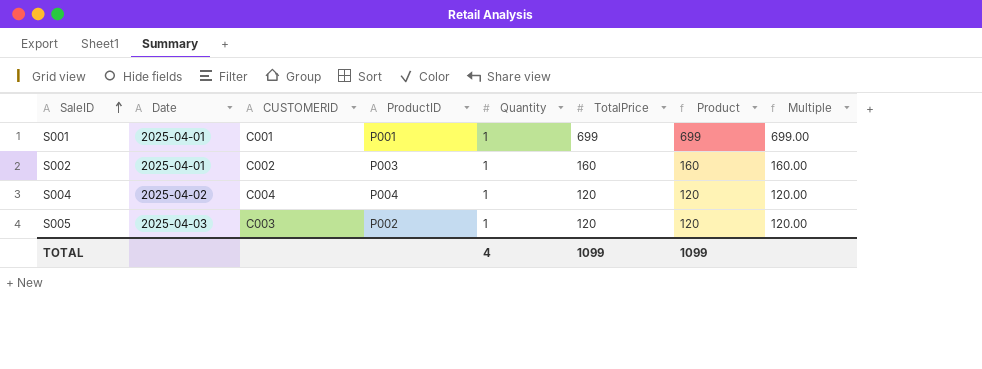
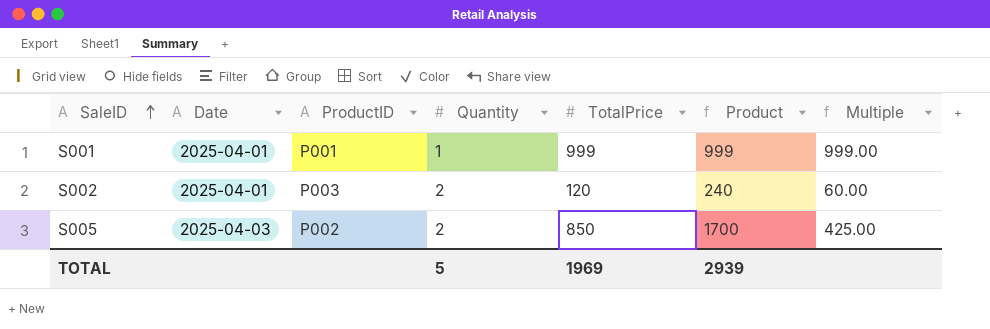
column CUSTOMERID | position: 3 -> none
row S004: 2025-04-02 | C004 | P004 | 1 | 120 | 120 | 120.00 -> none
S001 | TotalPrice: 699 -> 999
S001 | Product: 699 -> 999
S001 | Multiple: 699.00 -> 999.00
S002 | Quantity: 1 -> 2
S002 | TotalPrice: 160 -> 120
S002 | Product: 160 -> 240
S002 | Multiple: 160.00 -> 60.00
S005 | Quantity: 1 -> 2
S005 | TotalPrice: 120 -> 850
S005 | Product: 120 -> 1700
S005 | Multiple: 120.00 -> 425.00
TOTAL | Quantity: 4 -> 5
TOTAL | TotalPrice: 1099 -> 1969
TOTAL | Product: 1099 -> 2939

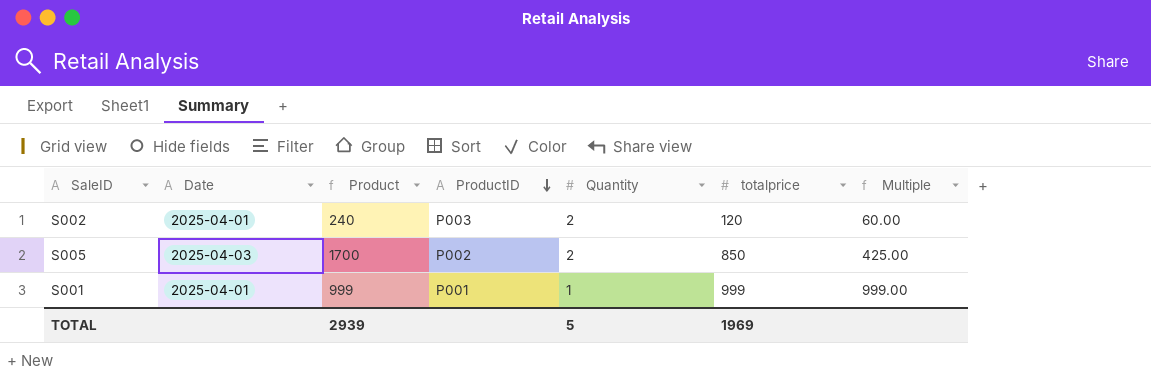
row order: SaleID ascending -> ProductID descending
column Product | position: 6 -> 3
column name: TotalPrice -> totalprice

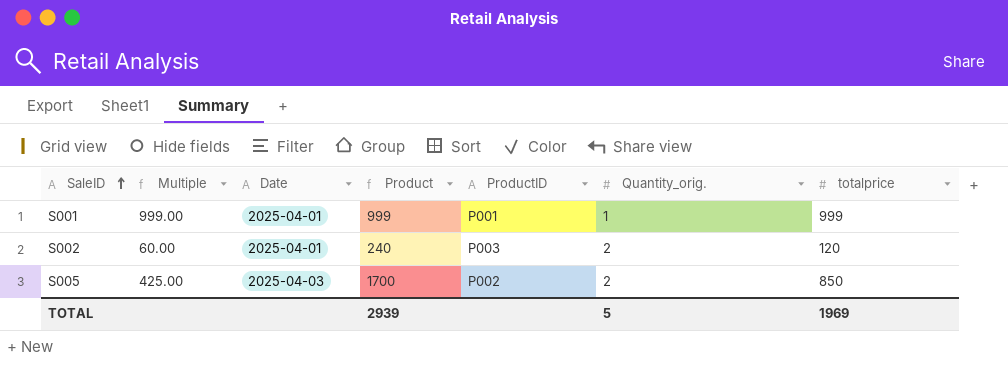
row order: ProductID descending -> SaleID ascending
column Multiple | position: 7 -> 2
column name: Quantity -> Quantity_orig.

